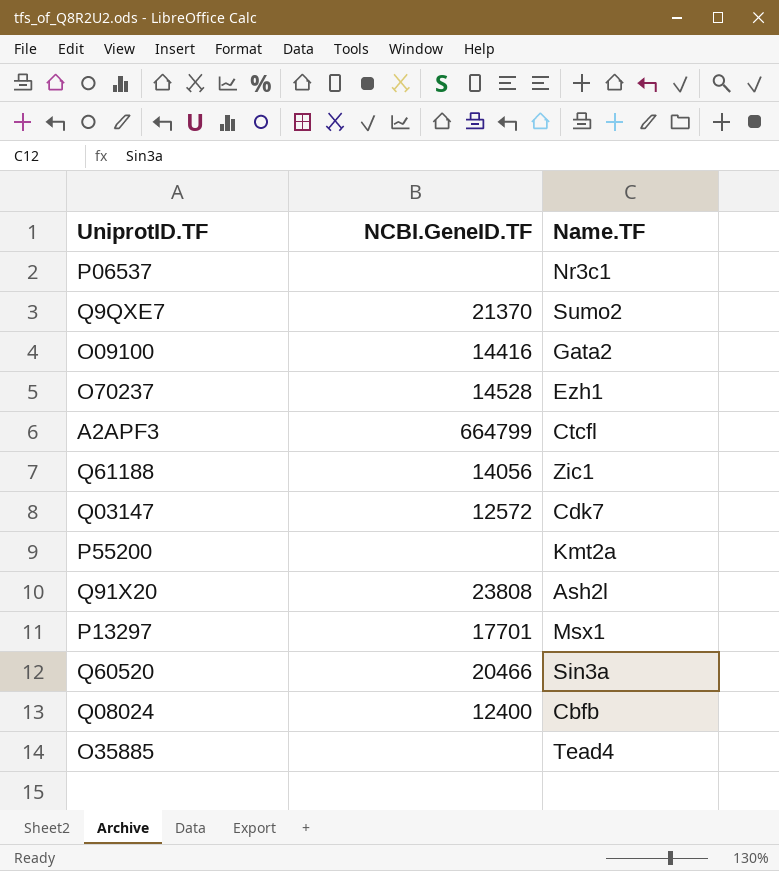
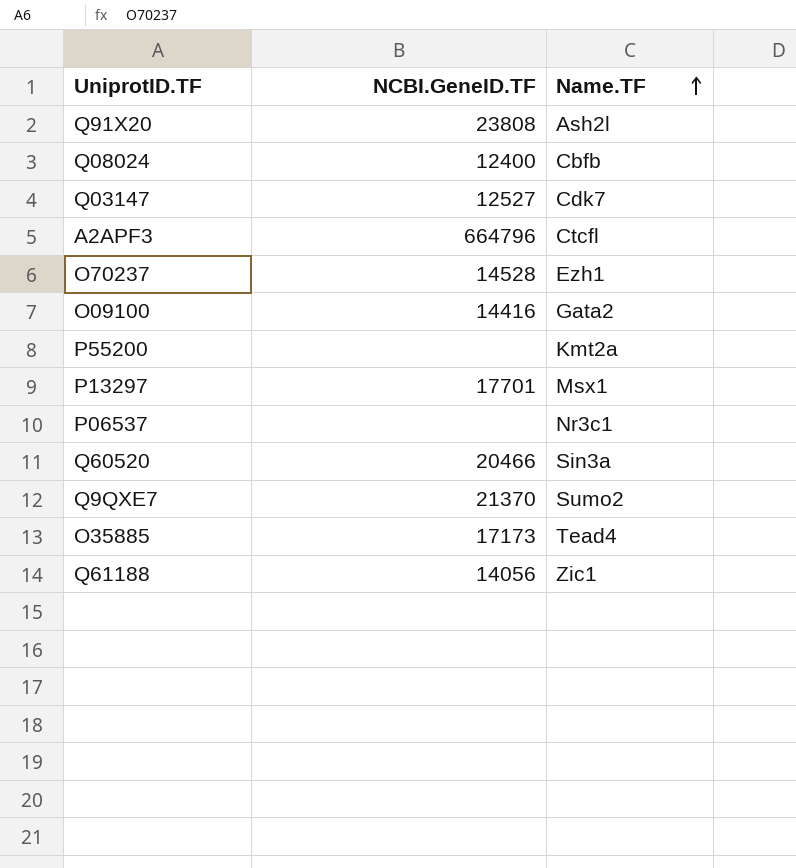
row order: none -> Name.TF ascending
Q03147 | NCBI.GeneID.TF: 12572 -> 12527
A2APF3 | NCBI.GeneID.TF: 664799 -> 664796
O35885 | NCBI.GeneID.TF: none -> 17173

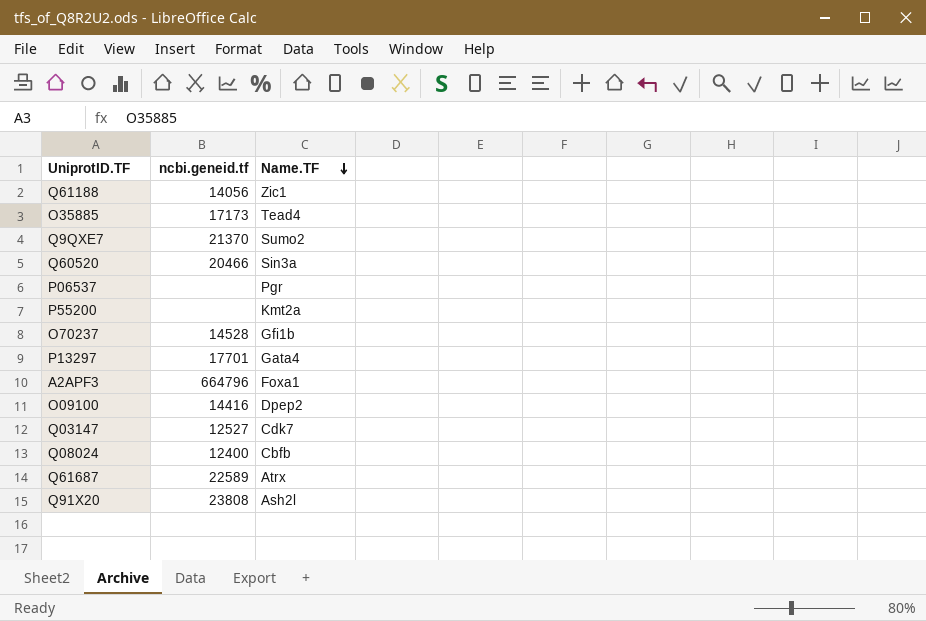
row order: Name.TF ascending -> Name.TF descending
column name: NCBI.GeneID.TF -> ncbi.geneid.tf
P06537 | Name.TF: Nr3c1 -> Pgr
O70237 | Name.TF: Ezh1 -> Gfi1b
P13297 | Name.TF: Msx1 -> Gata4
A2APF3 | Name.TF: Ctcfl -> Foxa1
O09100 | Name.TF: Gata2 -> Dpep2
row Q61687: none -> 22589 | Atrx

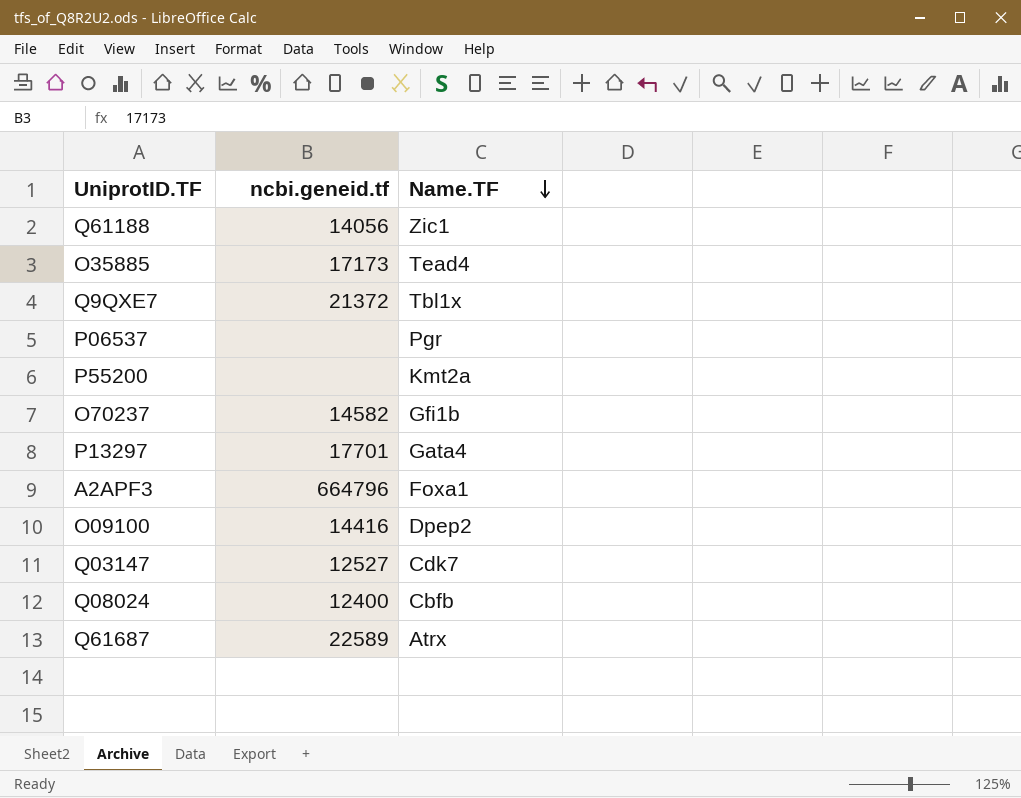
row Q60520: 20466 | Sin3a -> none
row Q91X20: 23808 | Ash2l -> none
Q9QXE7 | ncbi.geneid.tf: 21370 -> 21372
Q9QXE7 | Name.TF: Sumo2 -> Tbl1x
O70237 | ncbi.geneid.tf: 14528 -> 14582

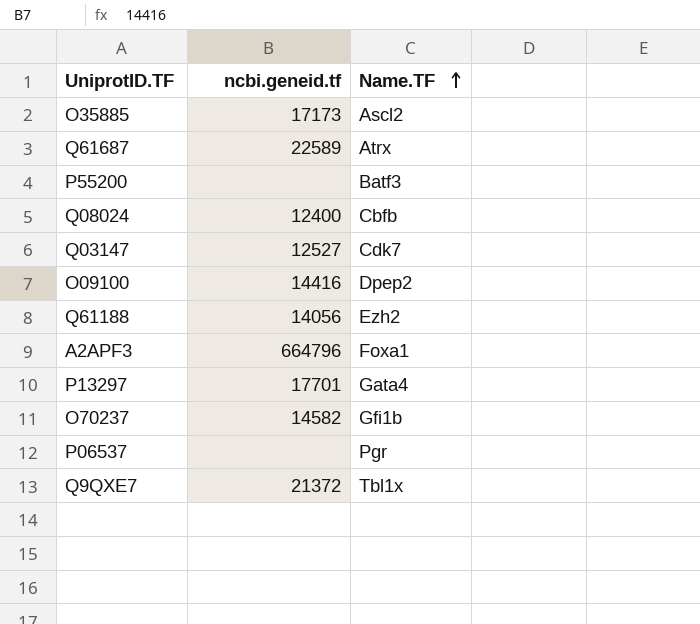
row order: Name.TF descending -> Name.TF ascending
O35885 | Name.TF: Tead4 -> Ascl2
P55200 | Name.TF: Kmt2a -> Batf3
Q61188 | Name.TF: Zic1 -> Ezh2

